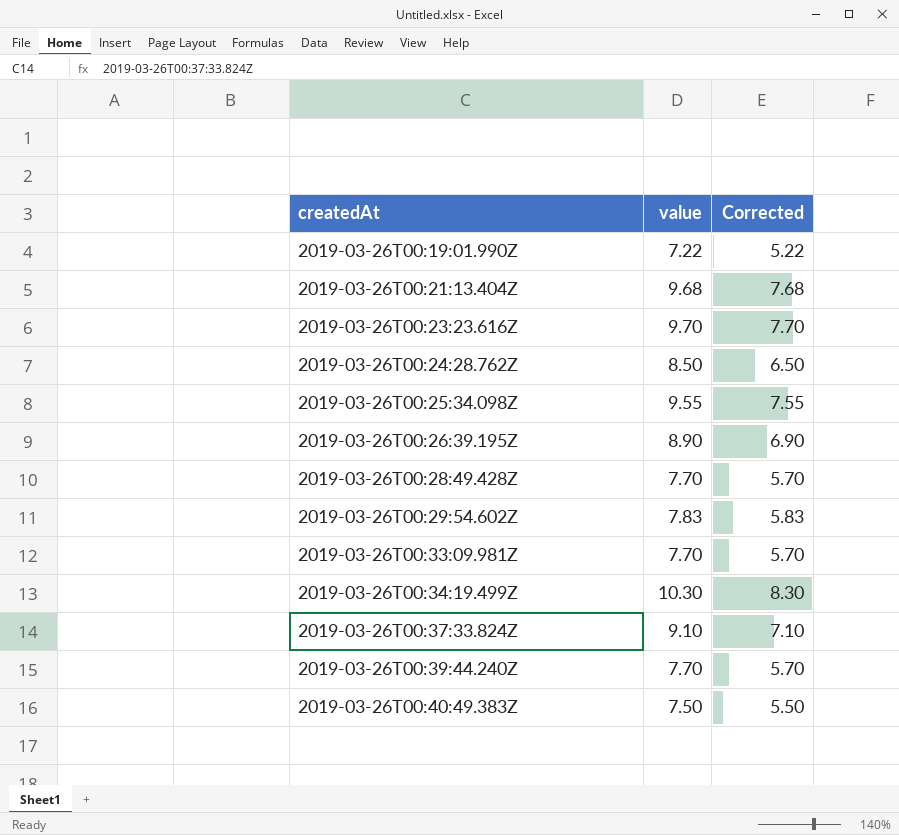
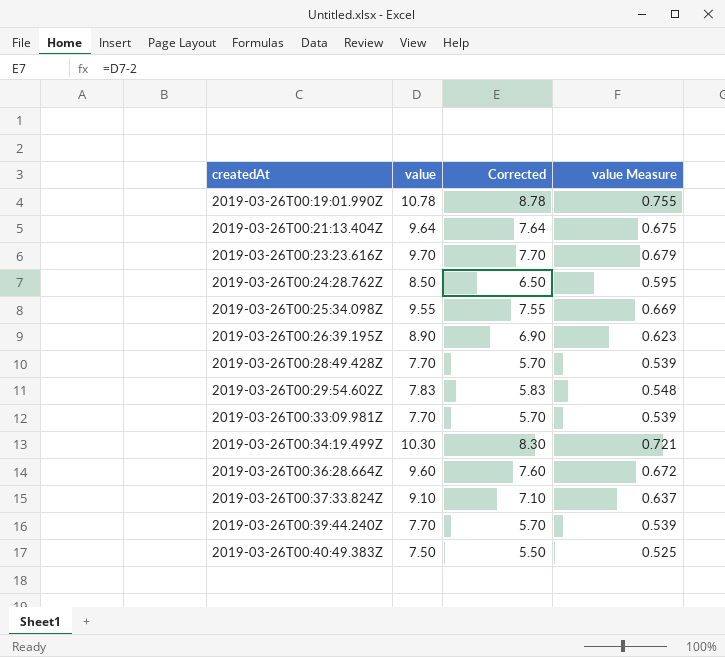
column value Measure | formula: none -> [value] * 0.07
2019-03-26T00:19:01.990Z | value: 7.22 -> 10.78
2019-03-26T00:19:01.990Z | Corrected: 5.22 -> 8.78
2019-03-26T00:21:13.404Z | value: 9.68 -> 9.64
2019-03-26T00:21:13.404Z | Corrected: 7.68 -> 7.64
row 2019-03-26T00:36:28.664Z: none -> 9.60 | 7.60 | 0.672

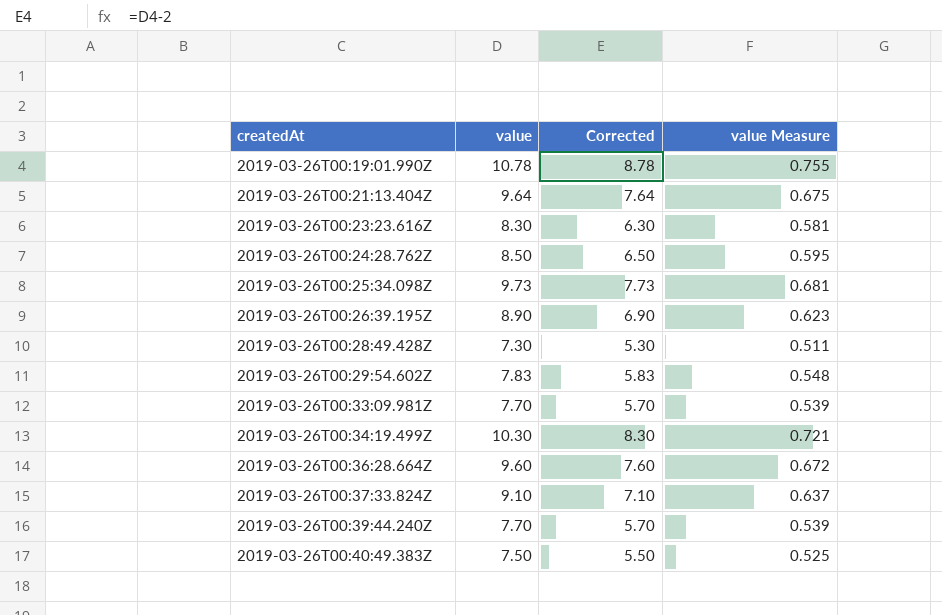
2019-03-26T00:23:23.616Z | value: 9.70 -> 8.30
2019-03-26T00:23:23.616Z | Corrected: 7.70 -> 6.30
2019-03-26T00:23:23.616Z | value Measure: 0.679 -> 0.581
2019-03-26T00:25:34.098Z | value: 9.55 -> 9.73
2019-03-26T00:25:34.098Z | Corrected: 7.55 -> 7.73
2019-03-26T00:25:34.098Z | value Measure: 0.669 -> 0.681
2019-03-26T00:28:49.428Z | value: 7.70 -> 7.30
2019-03-26T00:28:49.428Z | Corrected: 5.70 -> 5.30
2019-03-26T00:28:49.428Z | value Measure: 0.539 -> 0.511

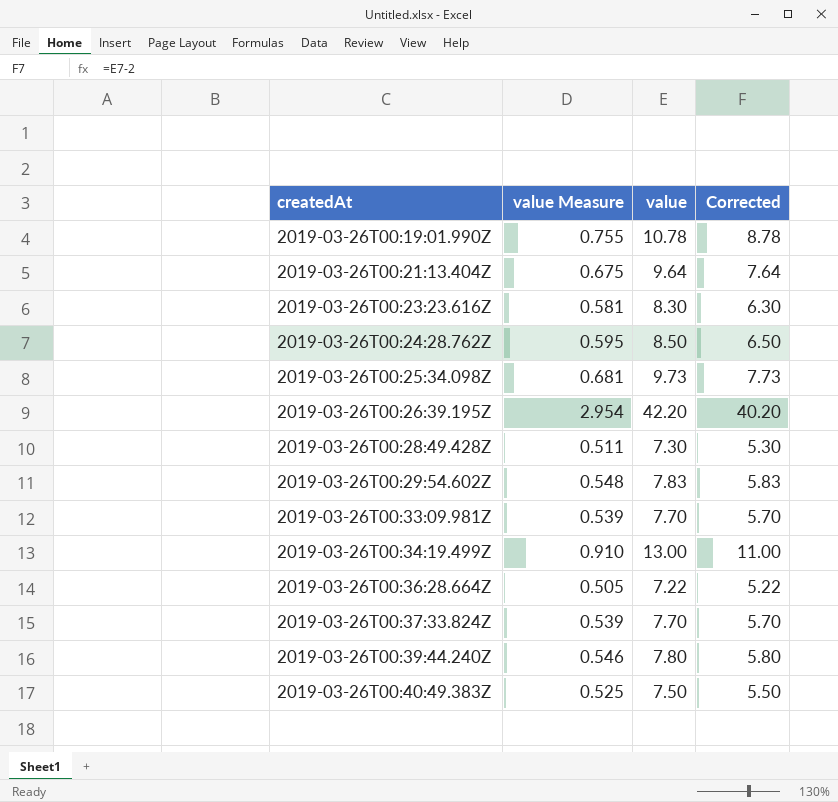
column value Measure | position: 4 -> 2
2019-03-26T00:26:39.195Z | value Measure: 0.623 -> 2.954
2019-03-26T00:26:39.195Z | value: 8.90 -> 42.20
2019-03-26T00:26:39.195Z | Corrected: 6.90 -> 40.20
2019-03-26T00:34:19.499Z | value Measure: 0.721 -> 0.910
2019-03-26T00:34:19.499Z | value: 10.30 -> 13.00
2019-03-26T00:34:19.499Z | Corrected: 8.30 -> 11.00
2019-03-26T00:36:28.664Z | value Measure: 0.672 -> 0.505
2019-03-26T00:36:28.664Z | value: 9.60 -> 7.22
2019-03-26T00:36:28.664Z | Corrected: 7.60 -> 5.22
2019-03-26T00:37:33.824Z | value Measure: 0.637 -> 0.539
2019-03-26T00:37:33.824Z | value: 9.10 -> 7.70
2019-03-26T00:37:33.824Z | Corrected: 7.10 -> 5.70
2019-03-26T00:39:44.240Z | value Measure: 0.539 -> 0.546
2019-03-26T00:39:44.240Z | value: 7.70 -> 7.80
2019-03-26T00:39:44.240Z | Corrected: 5.70 -> 5.80

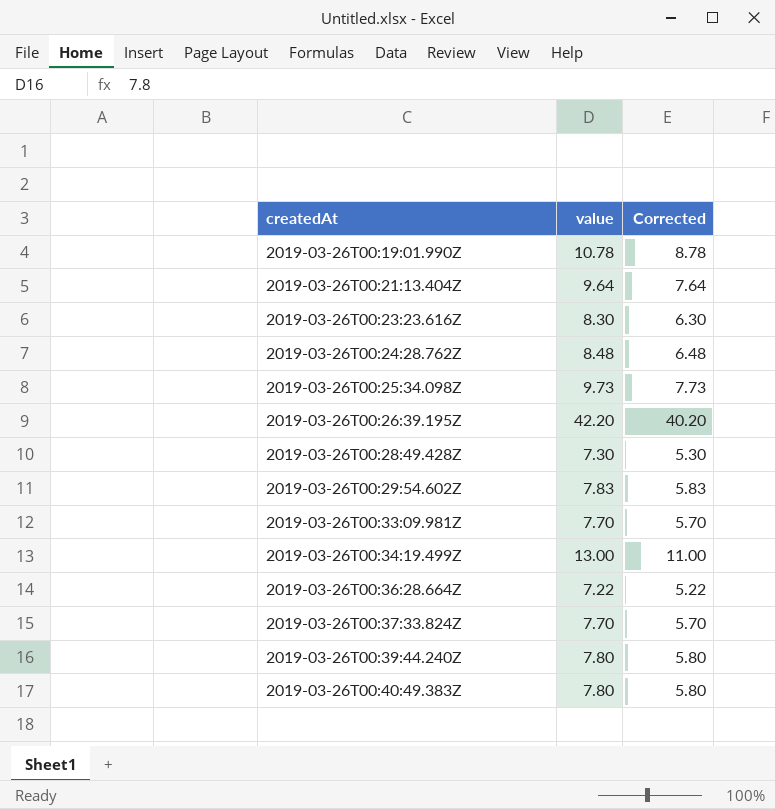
column value Measure | formula: [value] * 0.07 -> none
2019-03-26T00:24:28.762Z | value: 8.50 -> 8.48
2019-03-26T00:24:28.762Z | Corrected: 6.50 -> 6.48
2019-03-26T00:40:49.383Z | value: 7.50 -> 7.80
2019-03-26T00:40:49.383Z | Corrected: 5.50 -> 5.80

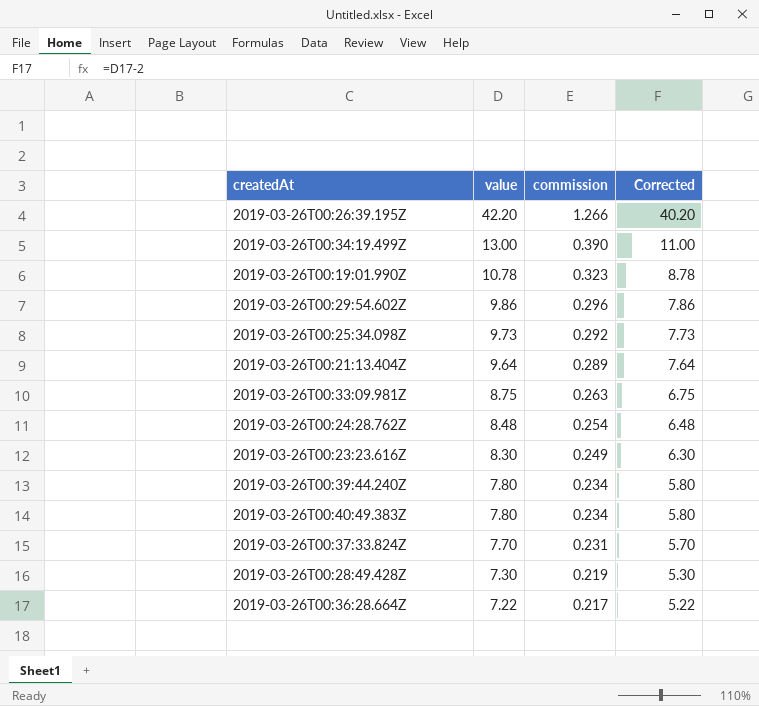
row order: createdAt ascending -> value descending
column commission | formula: none -> [value] * 0.03
2019-03-26T00:29:54.602Z | value: 7.83 -> 9.86
2019-03-26T00:29:54.602Z | Corrected: 5.83 -> 7.86
2019-03-26T00:33:09.981Z | value: 7.70 -> 8.75
2019-03-26T00:33:09.981Z | Corrected: 5.70 -> 6.75

